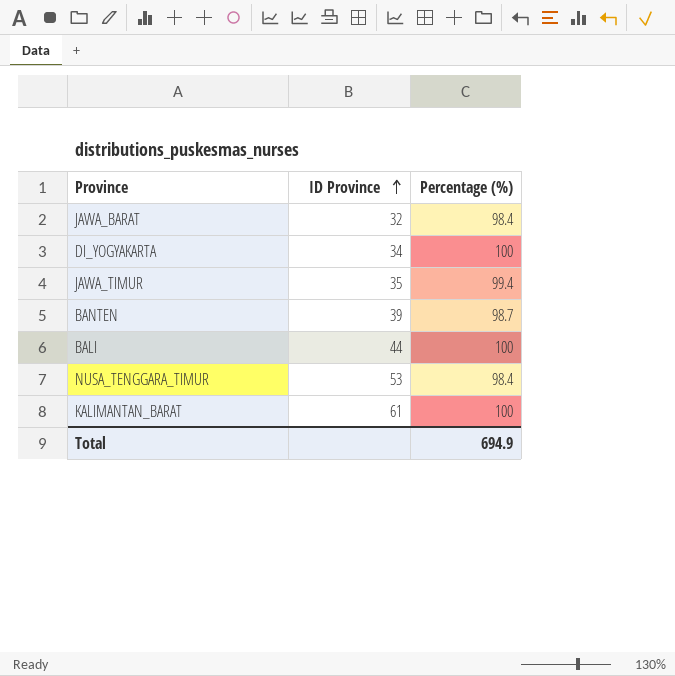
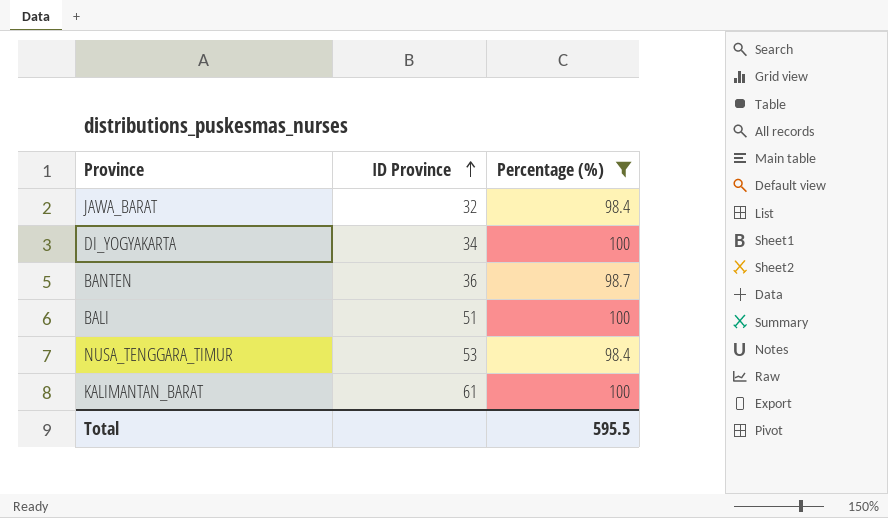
filter: none -> Percentage (%) != 99.4
BANTEN | ID Province: 39 -> 36
BALI | ID Province: 44 -> 51
Total | Percentage (%): 694.9 -> 595.5

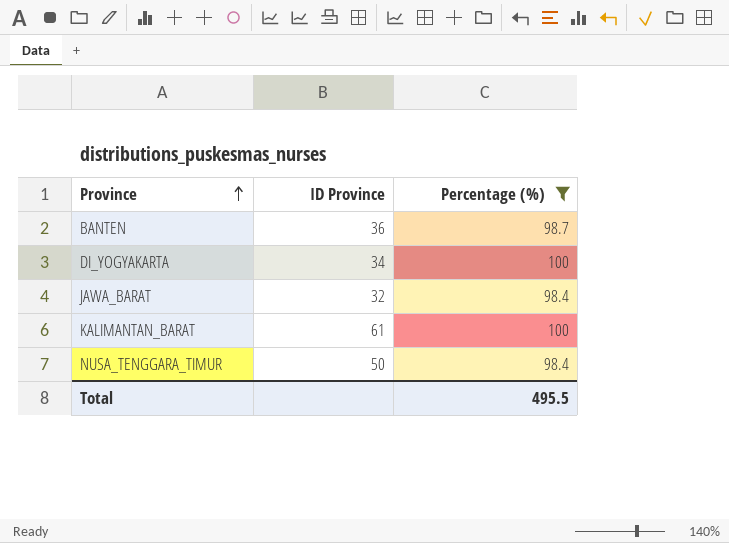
row order: ID Province ascending -> Province ascending
row BALI: 51 | 100 -> none
NUSA_TENGGARA_TIMUR | ID Province: 53 -> 50
Total | Percentage (%): 595.5 -> 495.5

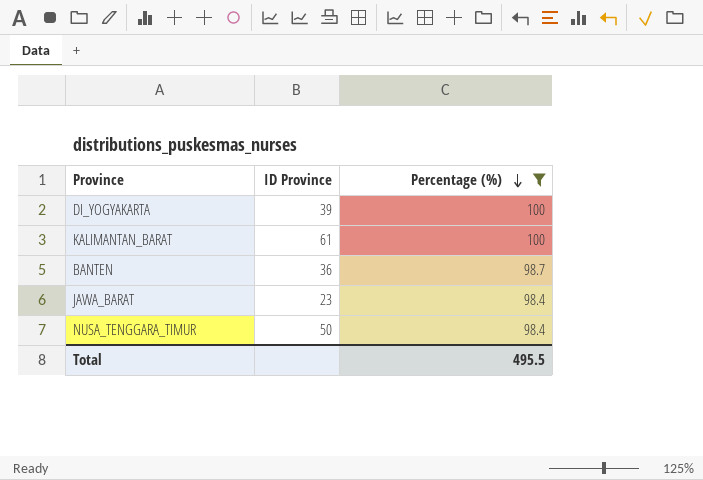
row order: Province ascending -> Percentage (%) descending
DI_YOGYAKARTA | ID Province: 34 -> 39
JAWA_BARAT | ID Province: 32 -> 23

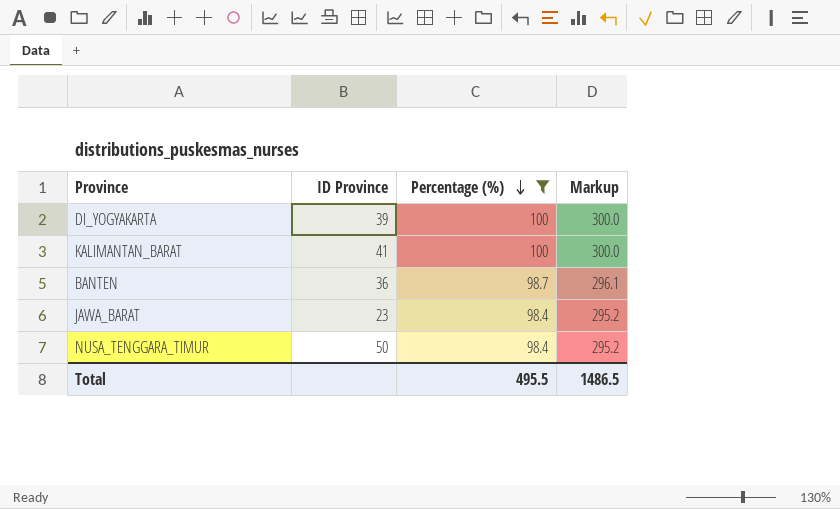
column Markup | formula: none -> [Percentage (%)] * 3
KALIMANTAN_BARAT | ID Province: 61 -> 41

